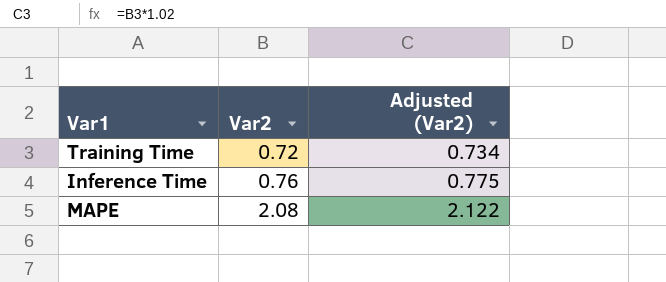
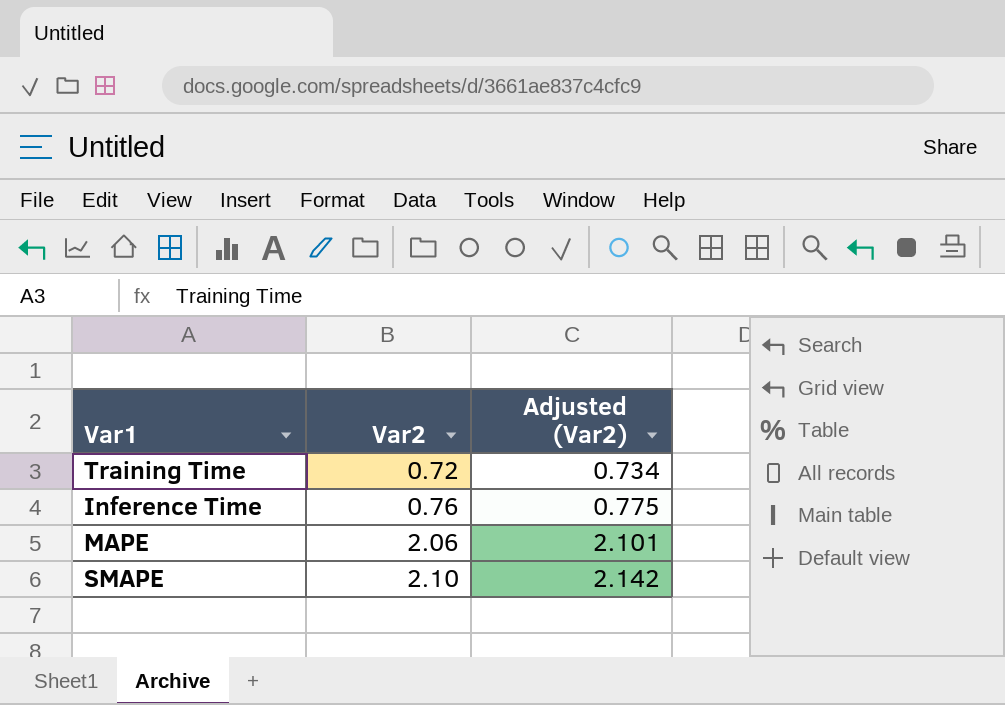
MAPE | Var2: 2.08 -> 2.06
MAPE | Adjusted (Var2): 2.122 -> 2.101
row SMAPE: none -> 2.10 | 2.142

